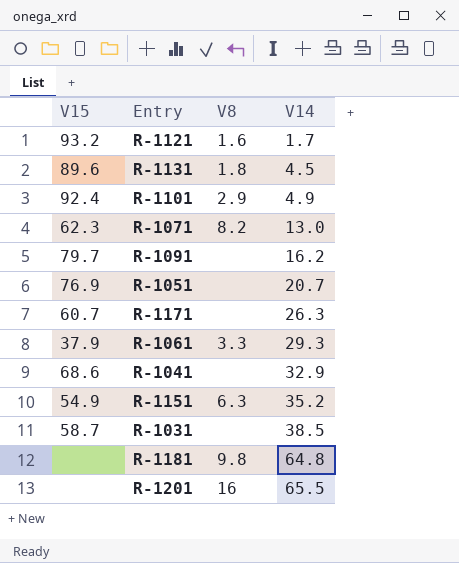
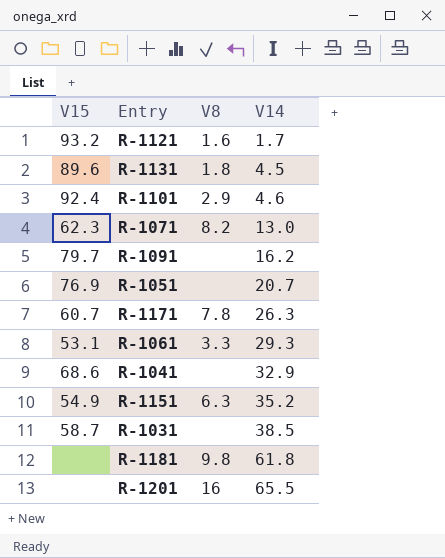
R-1101 | V14: 4.9 -> 4.6
R-1171 | V8: none -> 7.8
R-1061 | V15: 37.9 -> 53.1
R-1181 | V14: 64.8 -> 61.8

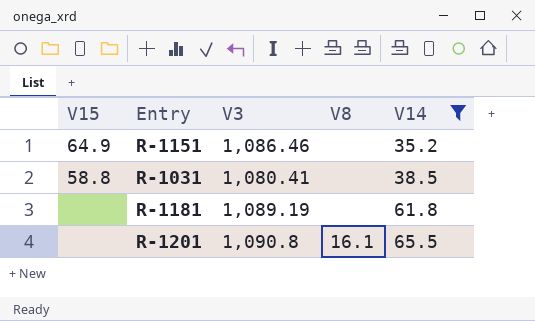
filter: none -> V14 >= 35.2
column V3 | position: none -> 3
R-1151 | V15: 54.9 -> 64.9
R-1151 | V8: 6.3 -> none
R-1031 | V15: 58.7 -> 58.8
R-1181 | V8: 9.8 -> none
R-1201 | V8: 16 -> 16.1

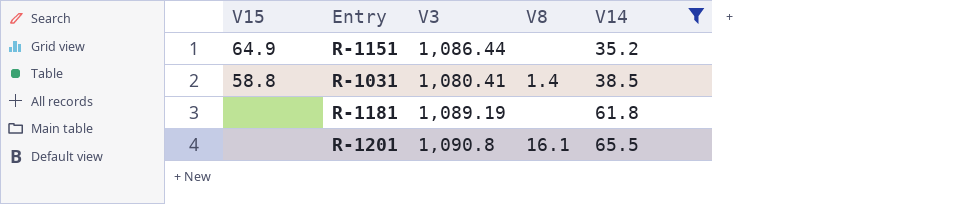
R-1151 | V3: 1,086.46 -> 1,086.44
R-1031 | V8: none -> 1.4

